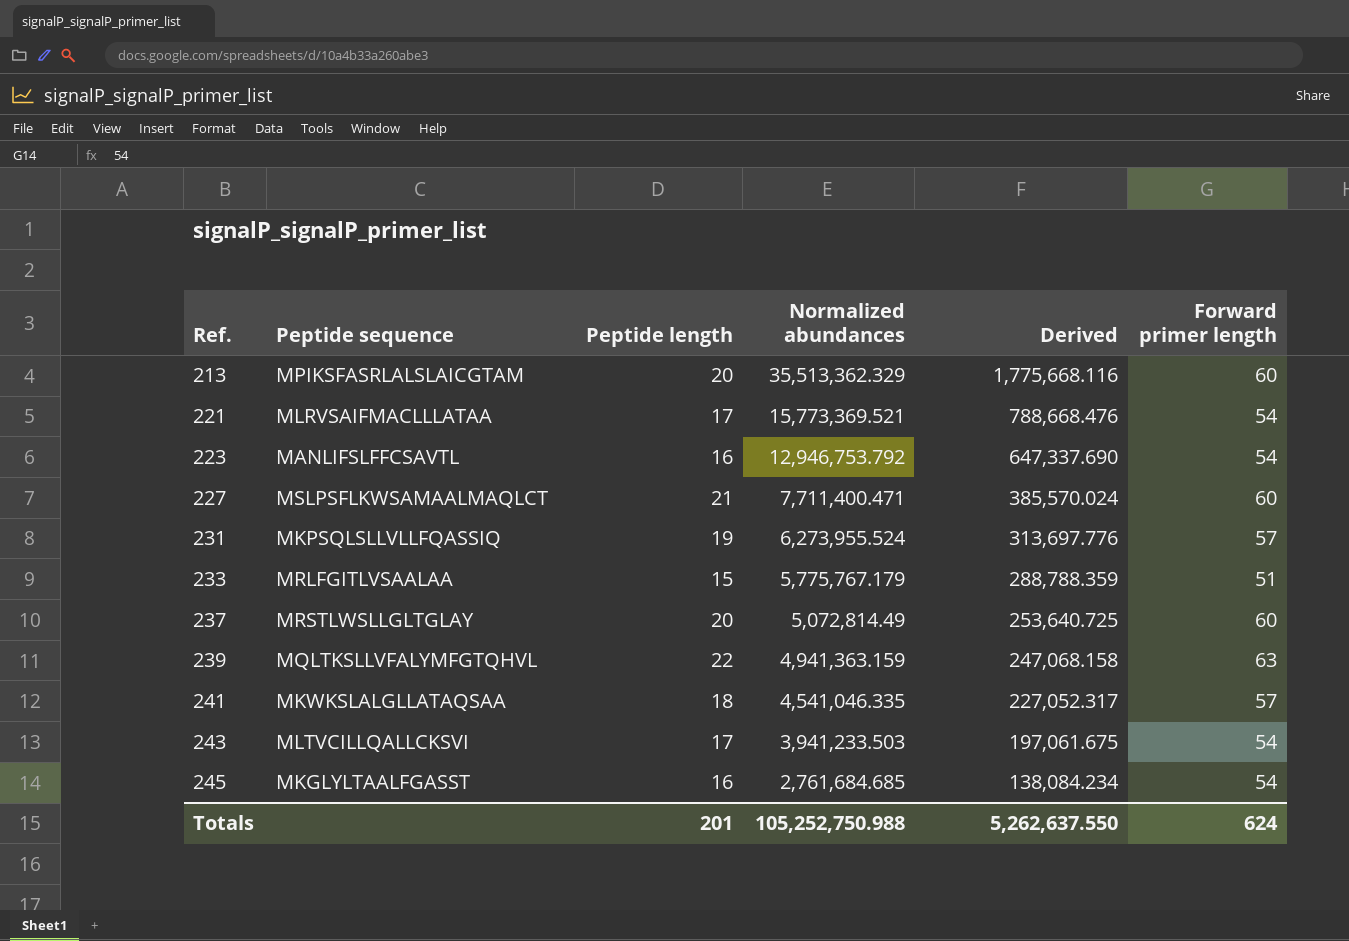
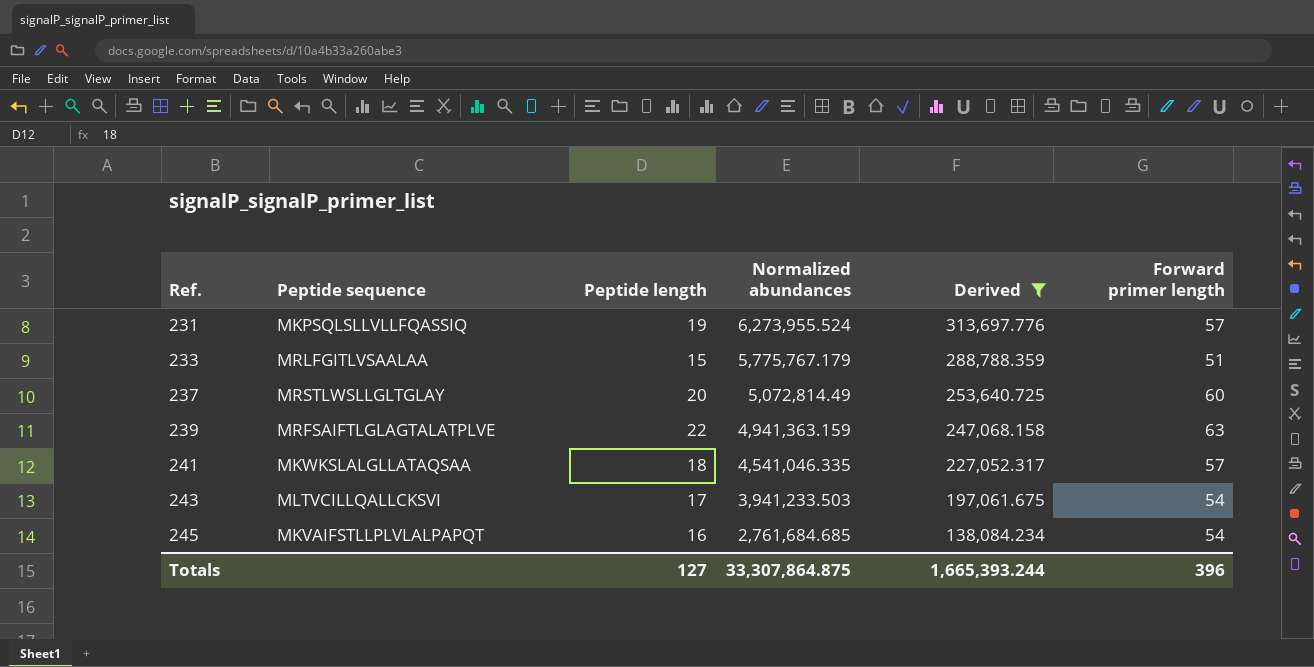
filter: none -> Derived <= 313,697.776
239 | Peptide sequence: MQLTKSLLVFALYMFGTQHVL -> MRFSAIFTLGLAGTALATPLVE
245 | Peptide sequence: MKGLYLTAALFGASST -> MKVAIFSTLLPLVLALPAPQT
Totals | Peptide length: 201 -> 127
Totals | Normalized abundances: 105,252,750.988 -> 33,307,864.875
Totals | Derived: 5,262,637.550 -> 1,665,393.244
Totals | Forward primer length: 624 -> 396

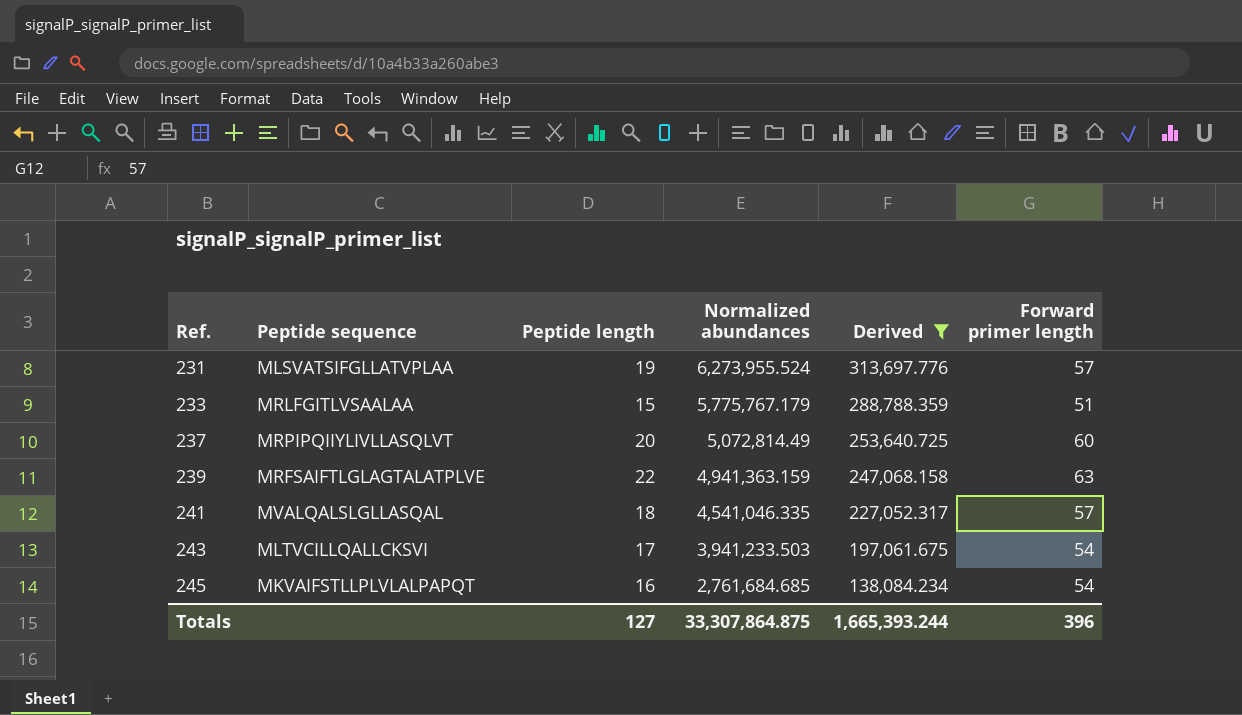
231 | Peptide sequence: MKPSQLSLLVLLFQASSIQ -> MLSVATSIFGLLATVPLAA
237 | Peptide sequence: MRSTLWSLLGLTGLAY -> MRPIPQIIYLIVLLASQLVT
241 | Peptide sequence: MKWKSLALGLLATAQSAA -> MVALQALSLGLLASQAL

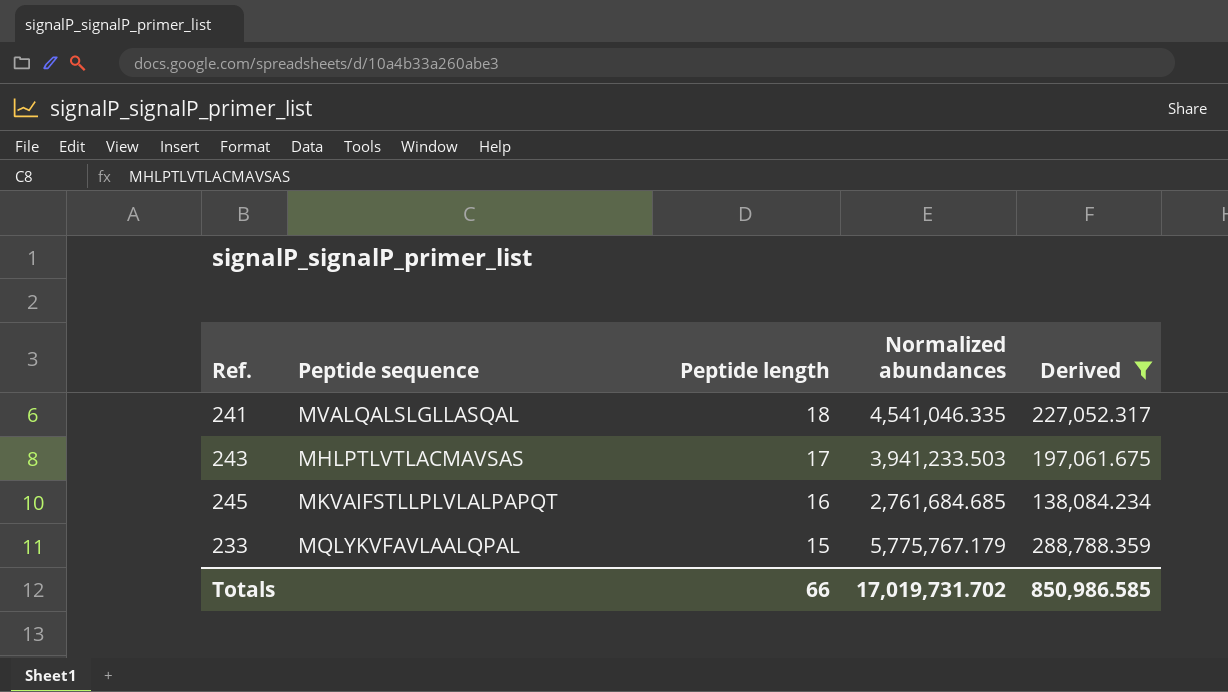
row order: Ref. ascending -> Peptide length descending
column Forward primer length | position: 6 -> none
row 231: MLSVATSIFGLLATVPLAA | 19 | 6,273,955.524 | 313,697.776 | 57 -> none
row 237: MRPIPQIIYLIVLLASQLVT | 20 | 5,072,814.49 | 253,640.725 | 60 -> none
row 239: MRFSAIFTLGLAGTALATPLVE | 22 | 4,941,363.159 | 247,068.158 | 63 -> none
243 | Peptide sequence: MLTVCILLQALLCKSVI -> MHLPTLVTLACMAVSAS
233 | Peptide sequence: MRLFGITLVSAALAA -> MQLYKVFAVLAALQPAL
Totals | Peptide length: 127 -> 66
Totals | Normalized abundances: 33,307,864.875 -> 17,019,731.702
Totals | Derived: 1,665,393.244 -> 850,986.585

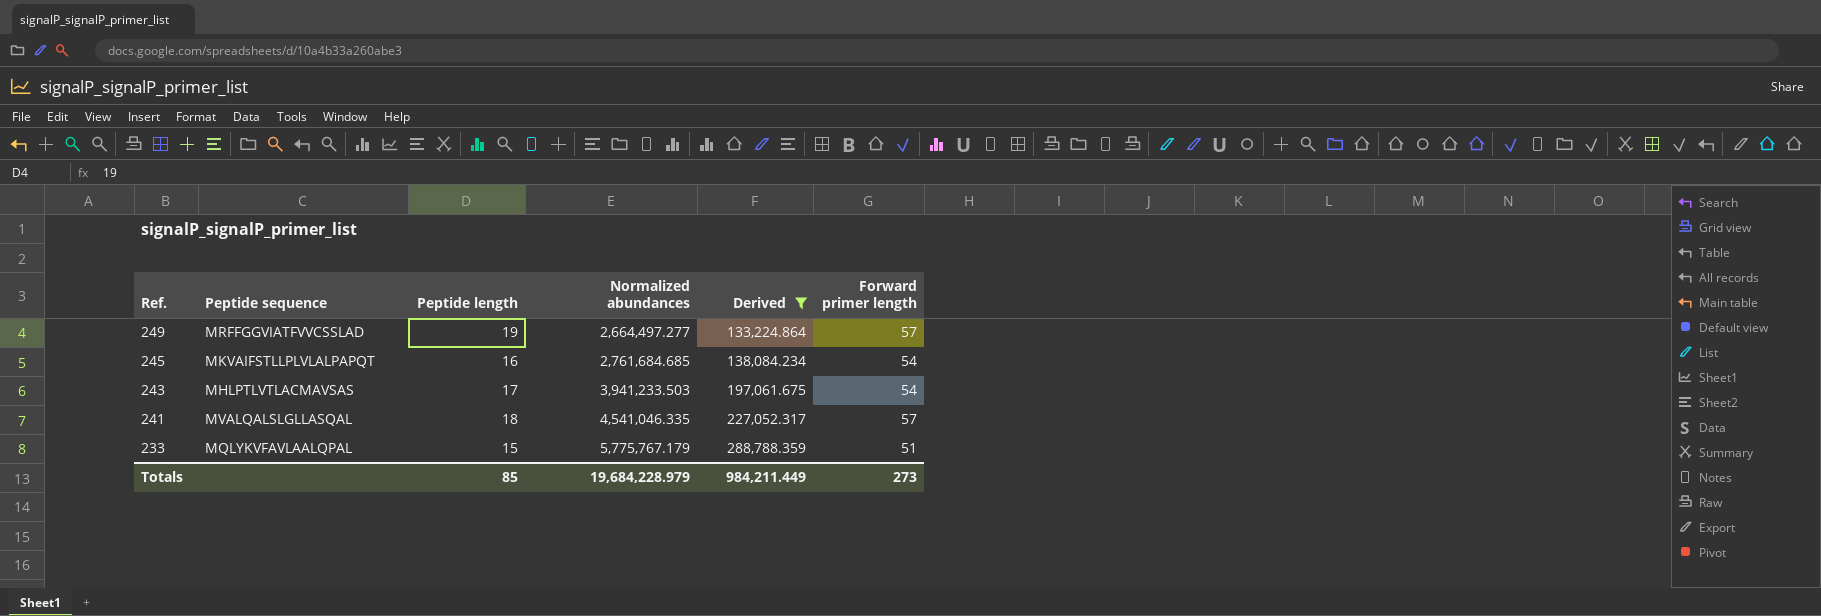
row order: Peptide length descending -> Ref. descending
column Forward primer length | position: none -> 6
row 249: none -> MRFFGGVIATFVVCSSLAD | 19 | 2,664,497.277 | 133,224.864 | 57
Totals | Peptide length: 66 -> 85
Totals | Normalized abundances: 17,019,731.702 -> 19,684,228.979
Totals | Derived: 850,986.585 -> 984,211.449

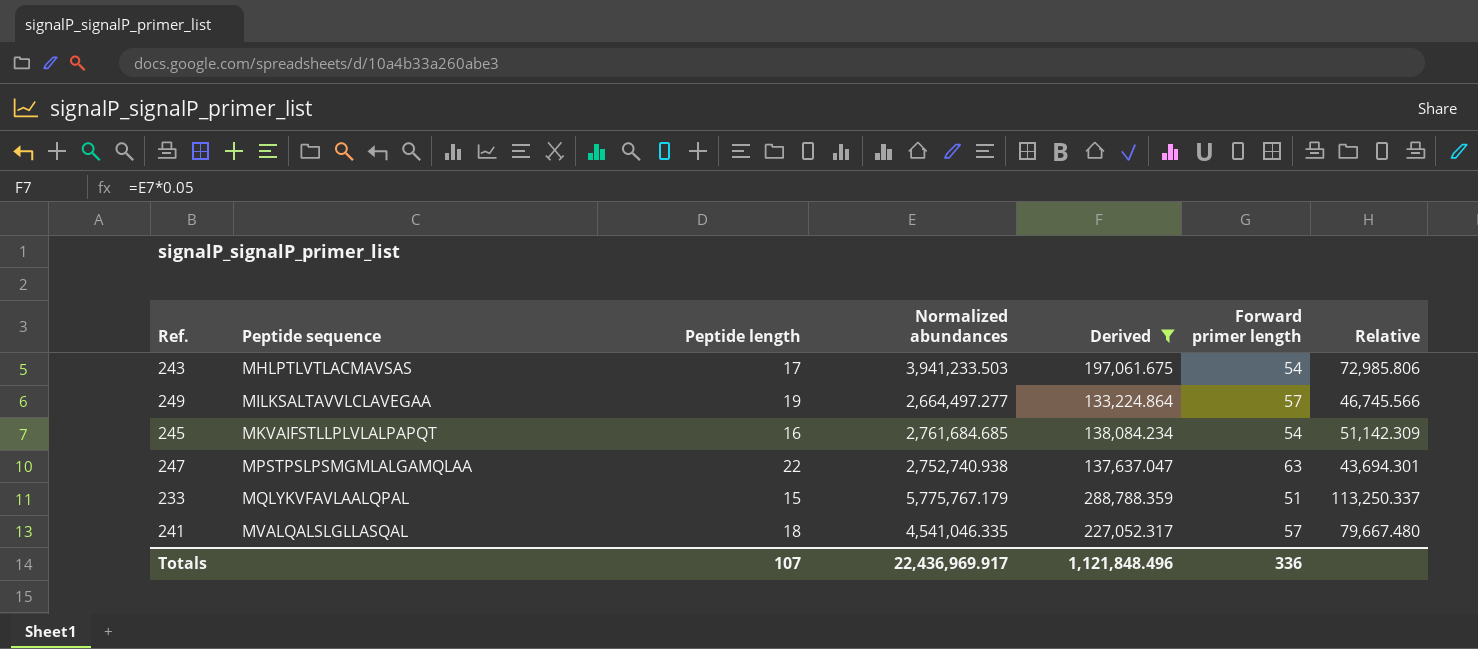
row order: Ref. descending -> Peptide sequence ascending
column Relative | formula: none -> [Normalized abundances] / [Forward primer length]
249 | Peptide sequence: MRFFGGVIATFVVCSSLAD -> MILKSALTAVVLCLAVEGAA
row 247: none -> MPSTPSLPSMGMLALGAMQLAA | 22 | 2,752,740.938 | 137,637.047 | 63 | 43,694.301
Totals | Peptide length: 85 -> 107
Totals | Normalized abundances: 19,684,228.979 -> 22,436,969.917
Totals | Derived: 984,211.449 -> 1,121,848.496
Totals | Forward primer length: 273 -> 336

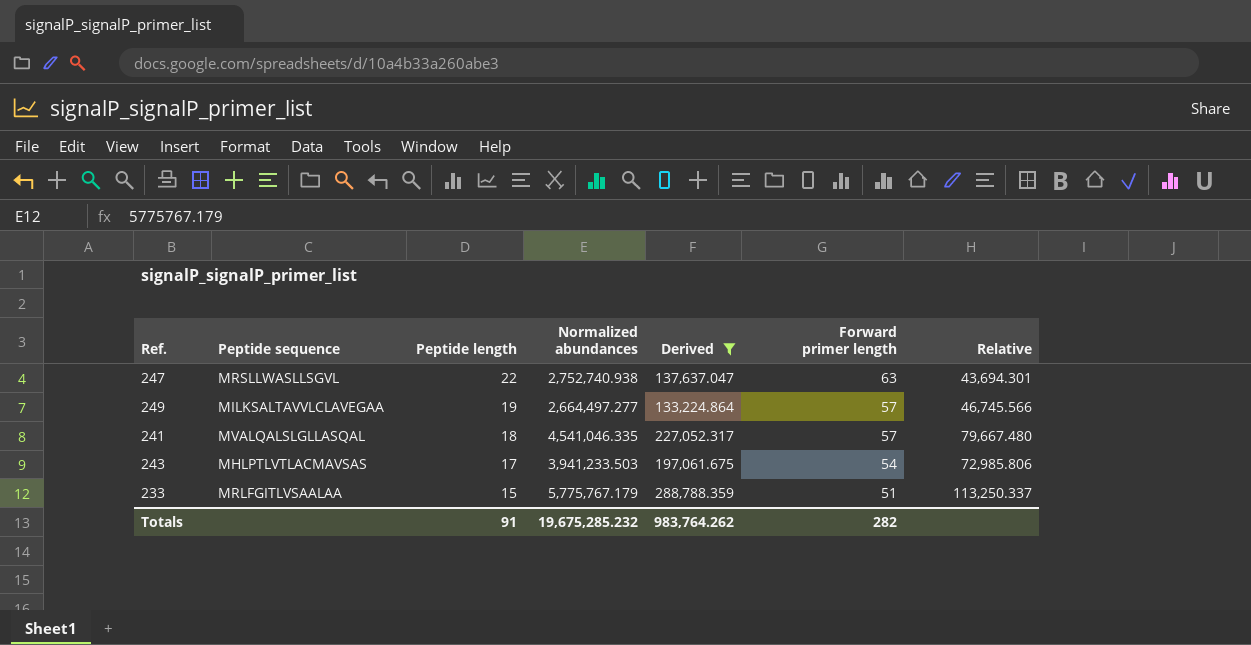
row order: Peptide sequence ascending -> Peptide length descending
row 245: MKVAIFSTLLPLVLALPAPQT | 16 | 2,761,684.685 | 138,084.234 | 54 | 51,142.309 -> none
247 | Peptide sequence: MPSTPSLPSMGMLALGAMQLAA -> MRSLLWASLLSGVL
233 | Peptide sequence: MQLYKVFAVLAALQPAL -> MRLFGITLVSAALAA
Totals | Peptide length: 107 -> 91
Totals | Normalized abundances: 22,436,969.917 -> 19,675,285.232
Totals | Derived: 1,121,848.496 -> 983,764.262
Totals | Forward primer length: 336 -> 282

